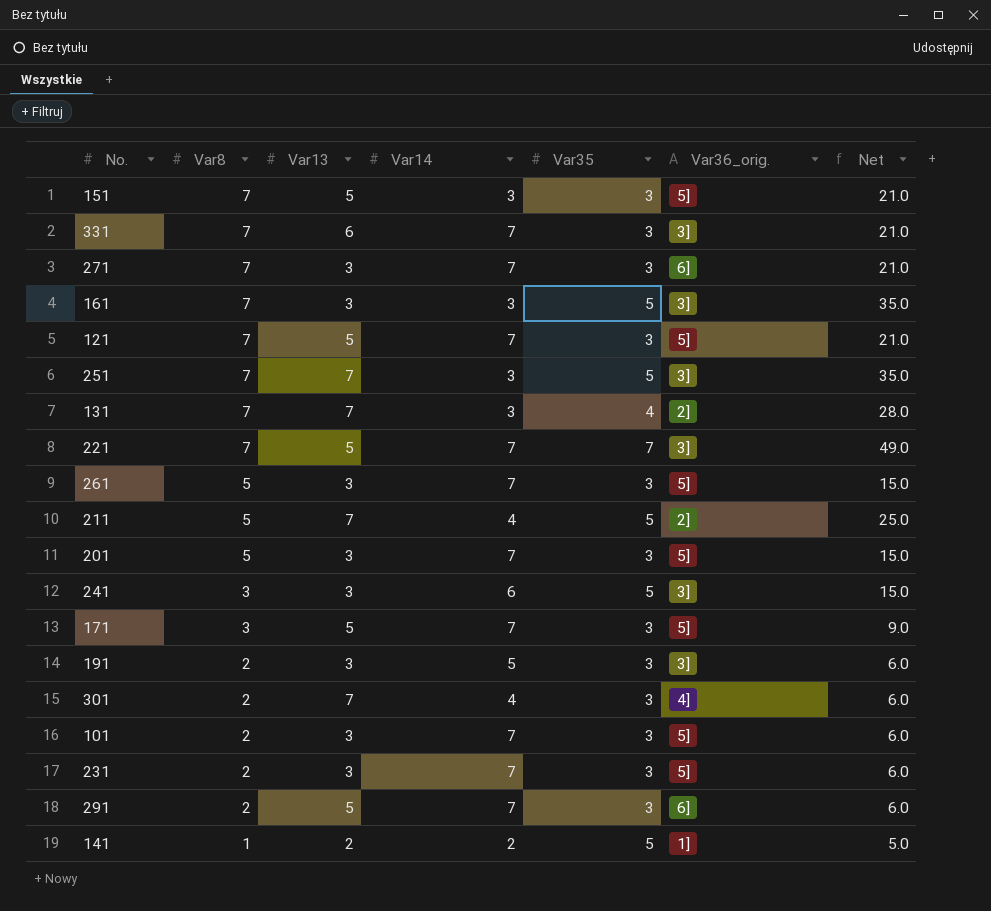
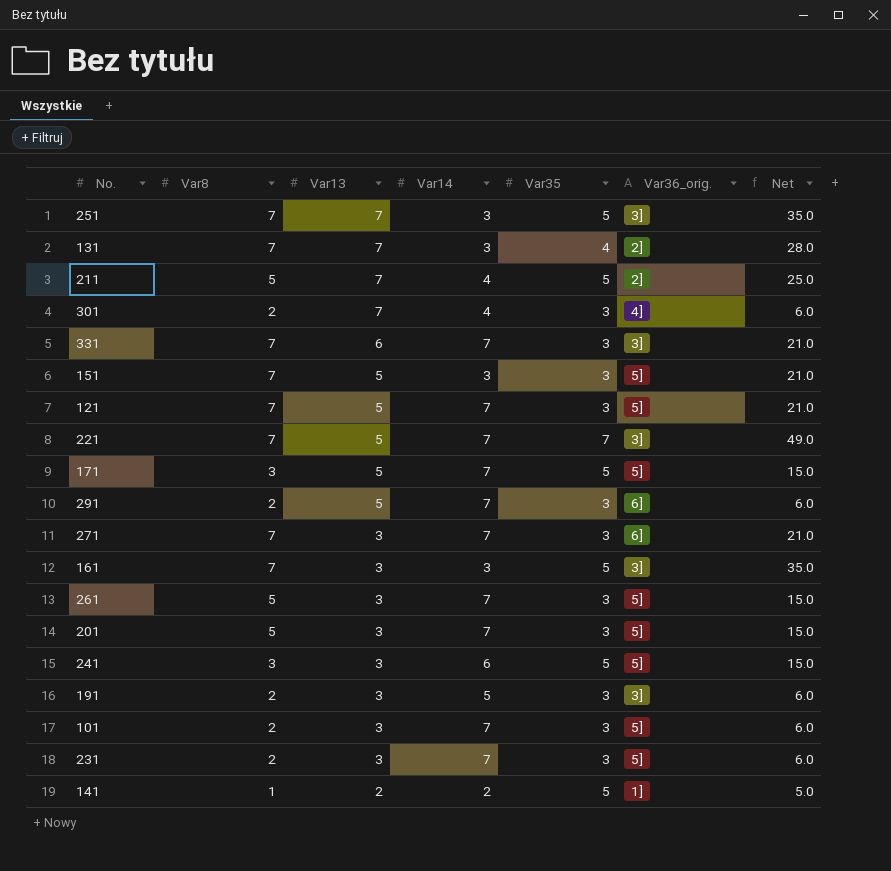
row order: Var8 descending -> Var13 descending
171 | Var35: 3 -> 5
171 | Net: 9.0 -> 15.0
241 | Var36_orig.: 3] -> 5]

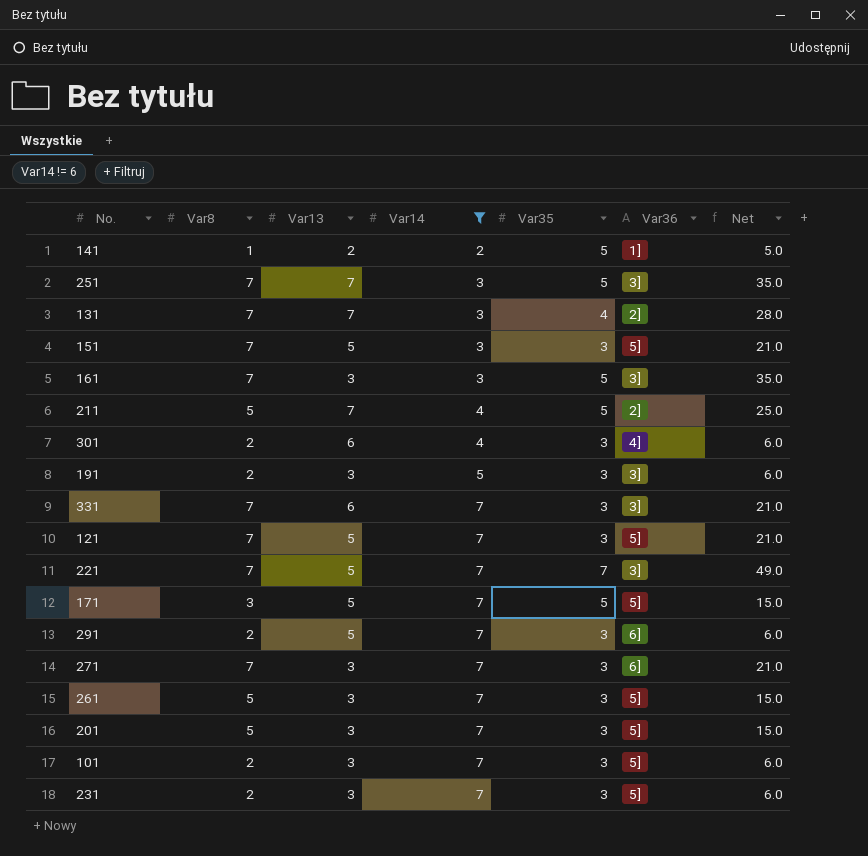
filter: none -> Var14 != 6
row order: Var13 descending -> Var14 ascending
column name: Var36_orig. -> Var36
301 | Var13: 7 -> 6

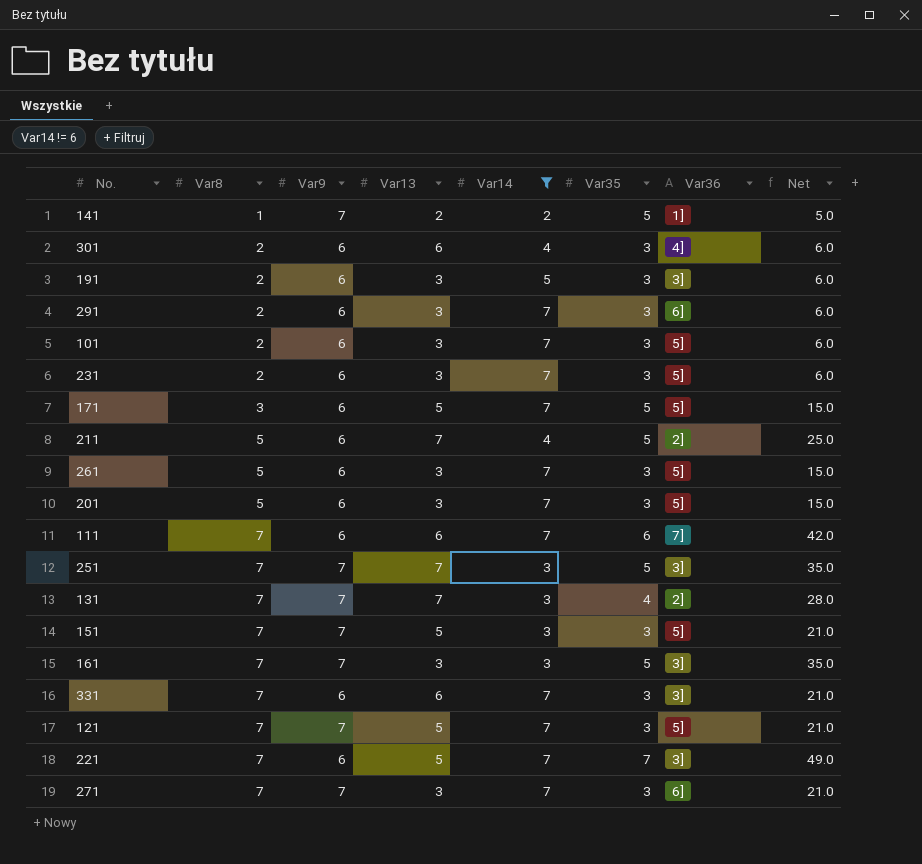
row order: Var14 ascending -> Var8 ascending
column Var9 | position: none -> 3
291 | Var13: 5 -> 3
row 111: none -> 7 | 6 | 6 | 7 | 6 | 7] | 42.0

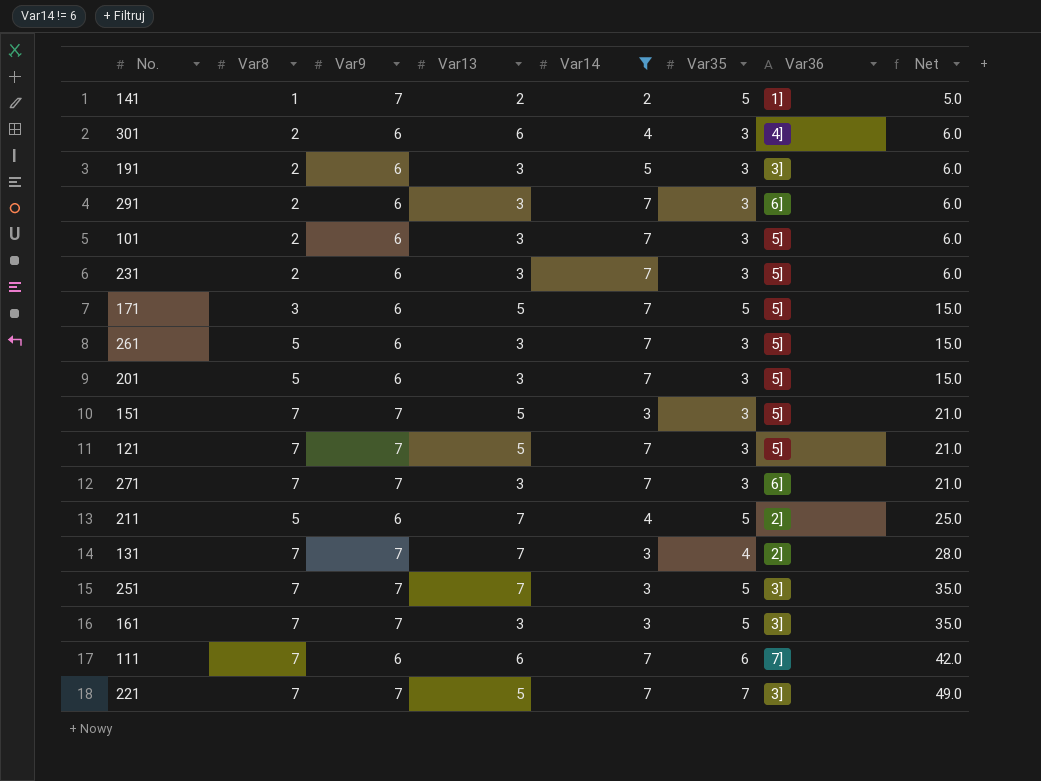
row order: Var8 ascending -> Net ascending
row 331: 7 | 6 | 6 | 7 | 3 | 3] | 21.0 -> none
221 | Var9: 6 -> 7

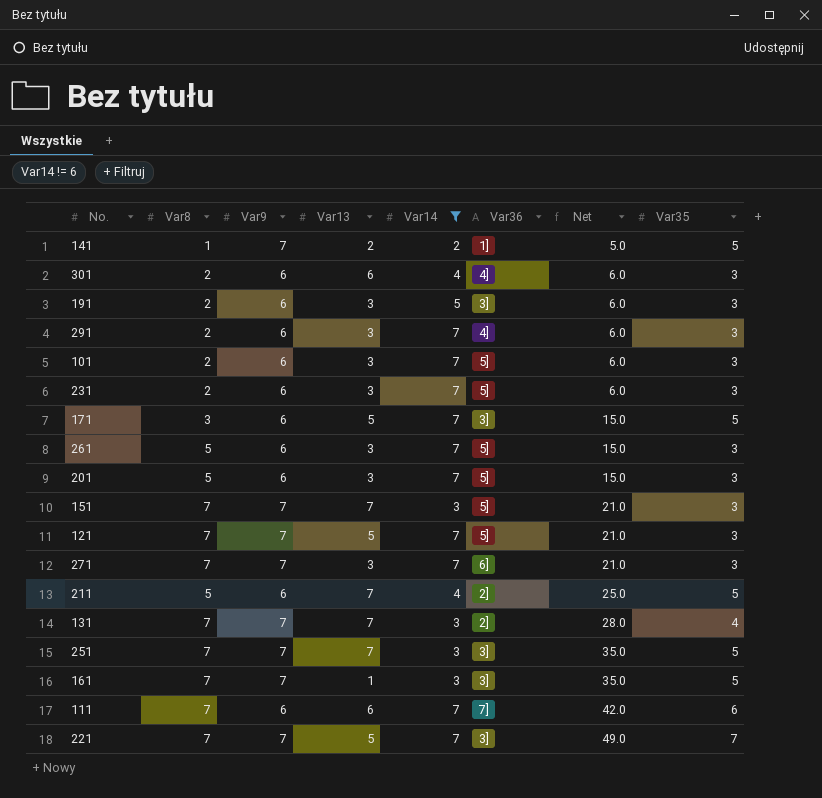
column Var35 | position: 6 -> 8
291 | Var36: 6] -> 4]
171 | Var36: 5] -> 3]
151 | Var13: 5 -> 7
161 | Var13: 3 -> 1

